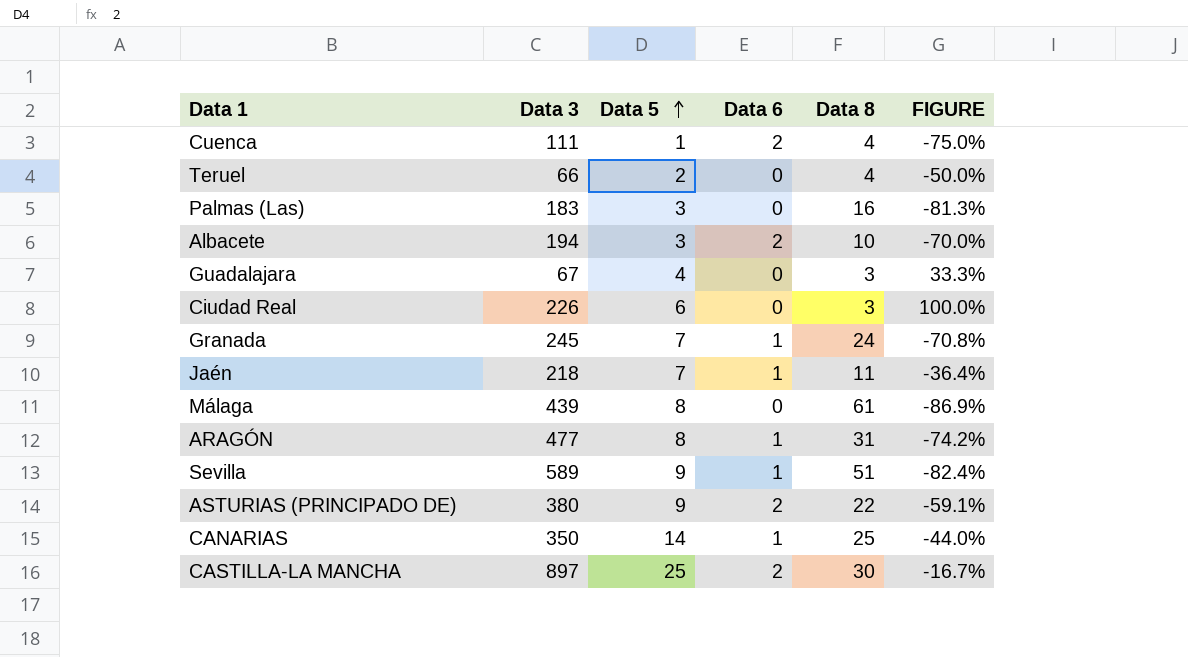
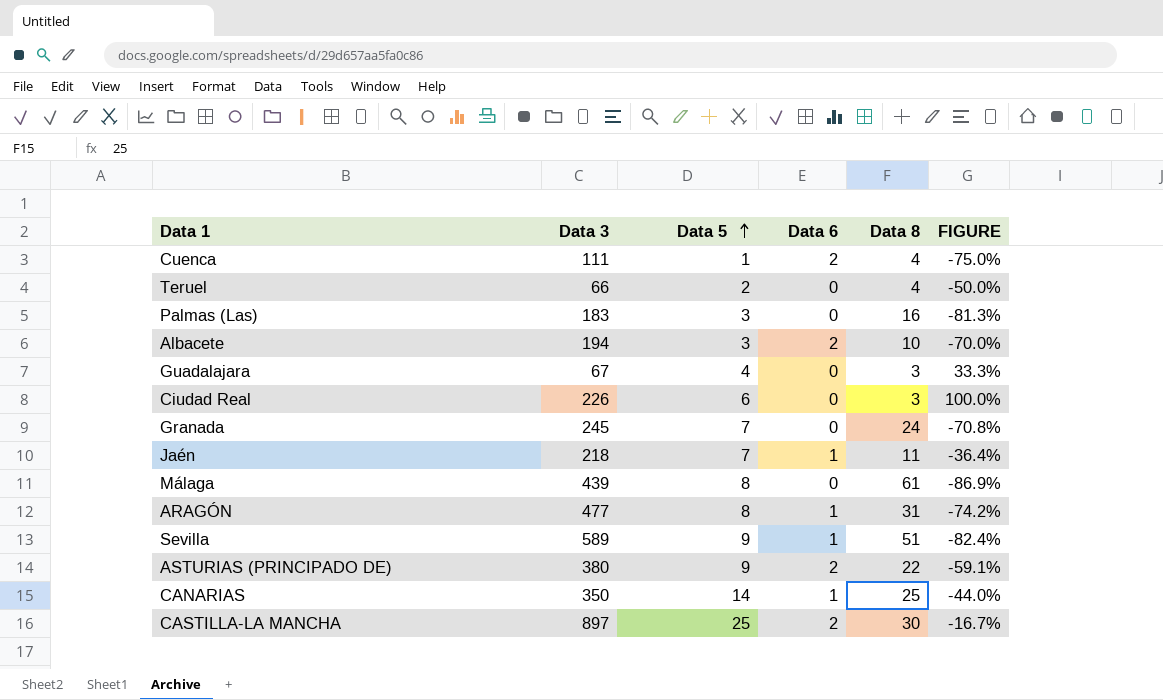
Granada | Data 6: 1 -> 0

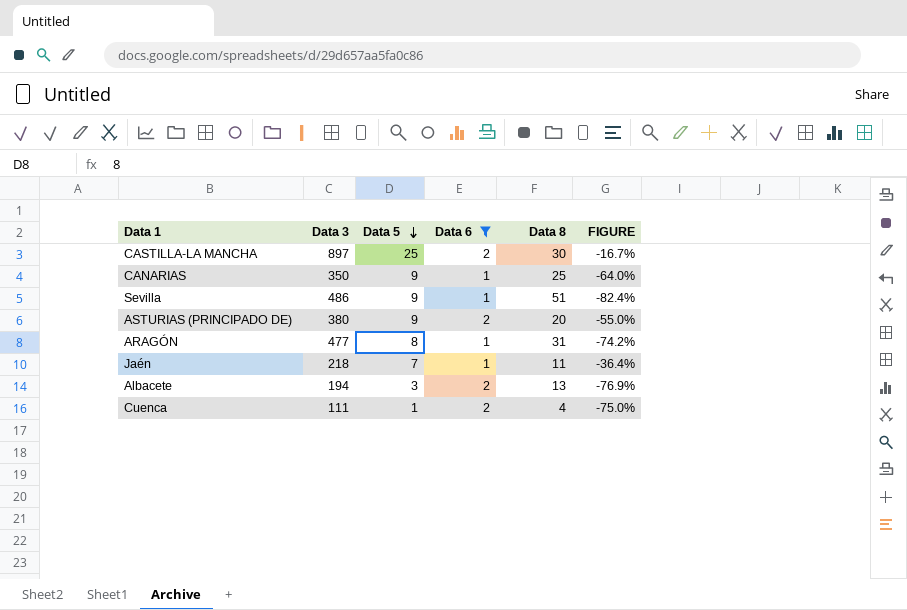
filter: none -> Data 6 != 0
row order: Data 5 ascending -> Data 5 descending
CANARIAS | Data 5: 14 -> 9
CANARIAS | FIGURE: -44.0% -> -64.0%
Sevilla | Data 3: 589 -> 486
ASTURIAS (PRINCIPADO DE) | Data 8: 22 -> 20
ASTURIAS (PRINCIPADO DE) | FIGURE: -59.1% -> -55.0%
Albacete | Data 8: 10 -> 13
Albacete | FIGURE: -70.0% -> -76.9%

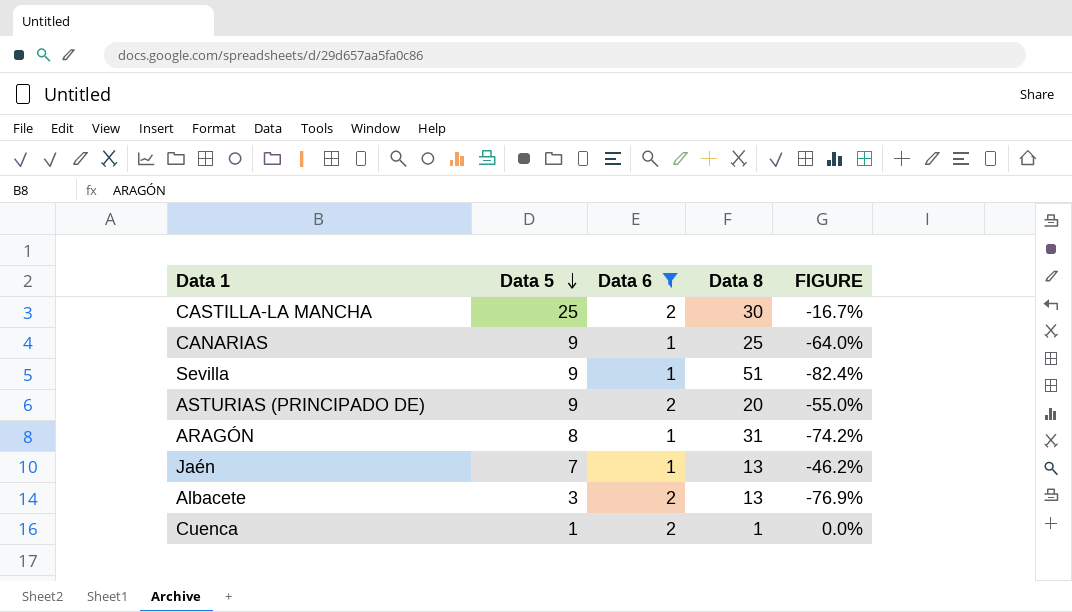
column Data 3 | position: 2 -> none
Jaén | Data 8: 11 -> 13
Jaén | FIGURE: -36.4% -> -46.2%
Cuenca | Data 8: 4 -> 1
Cuenca | FIGURE: -75.0% -> 0.0%

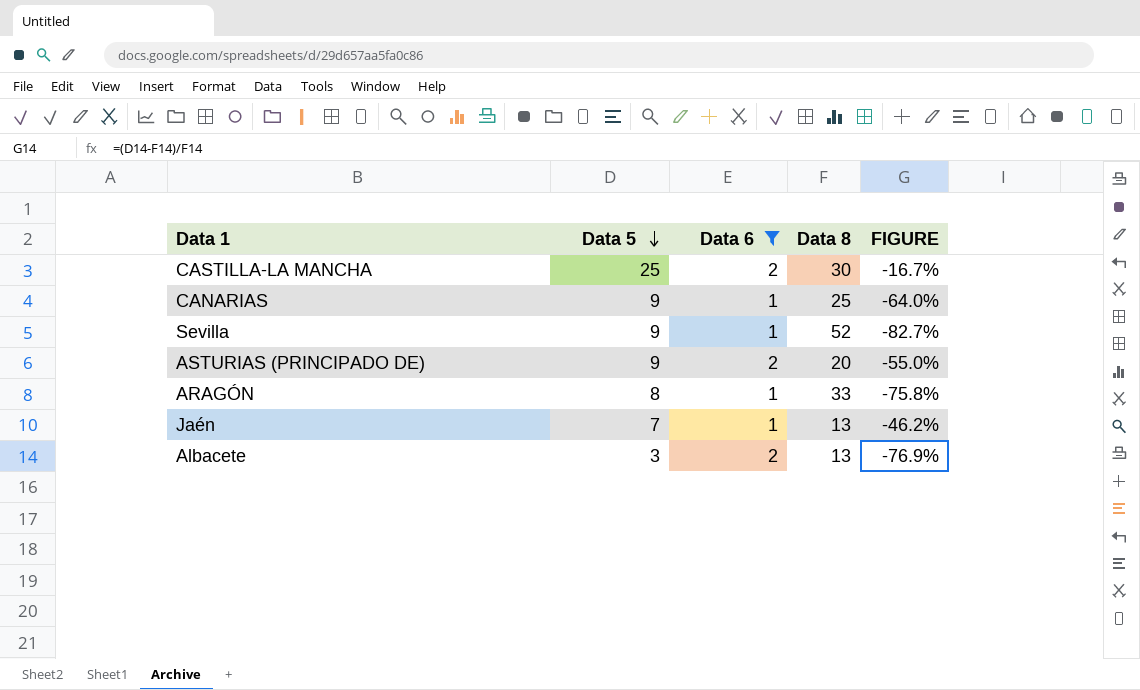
row Cuenca: 1 | 2 | 1 | 0.0% -> none
Sevilla | Data 8: 51 -> 52
Sevilla | FIGURE: -82.4% -> -82.7%
ARAGÓN | Data 8: 31 -> 33
ARAGÓN | FIGURE: -74.2% -> -75.8%

